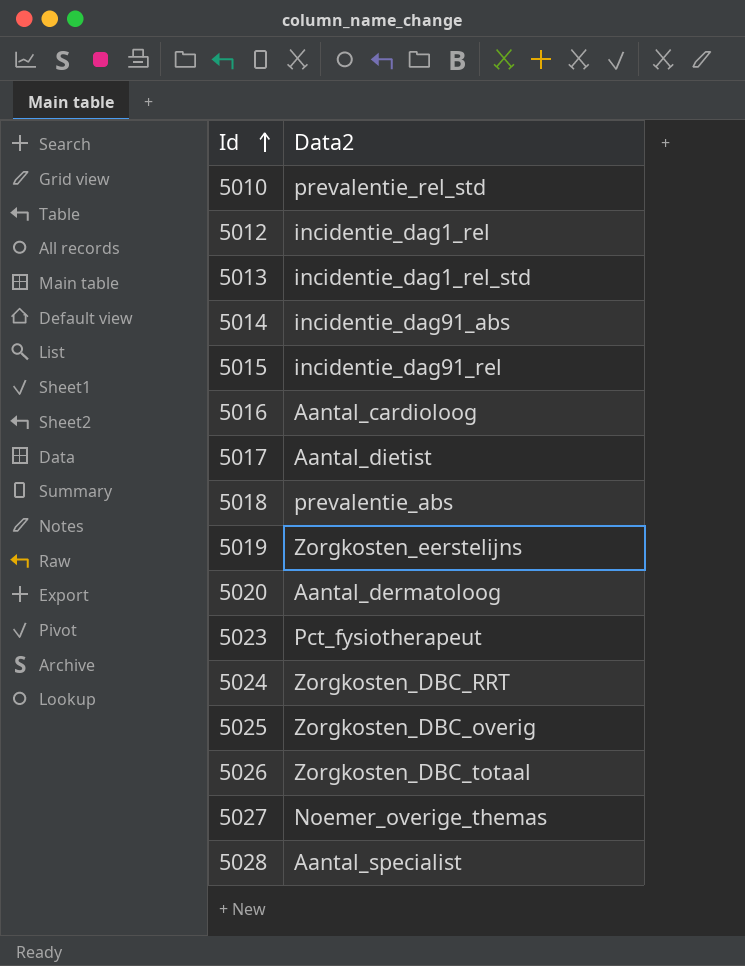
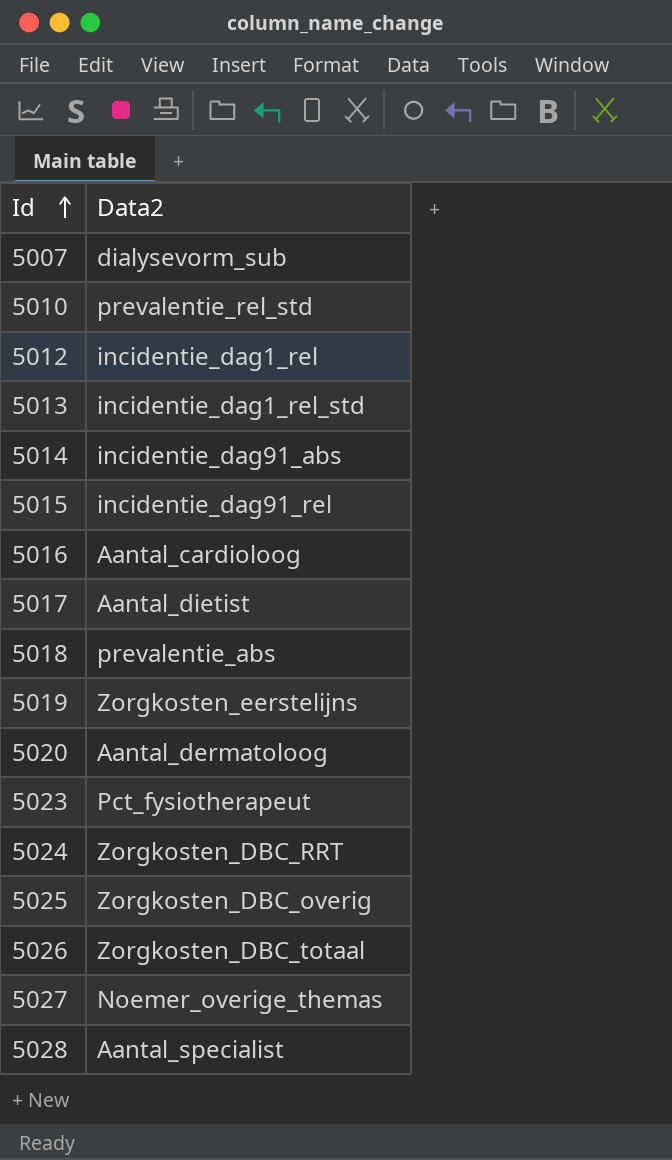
row 5007: none -> dialysevorm_sub

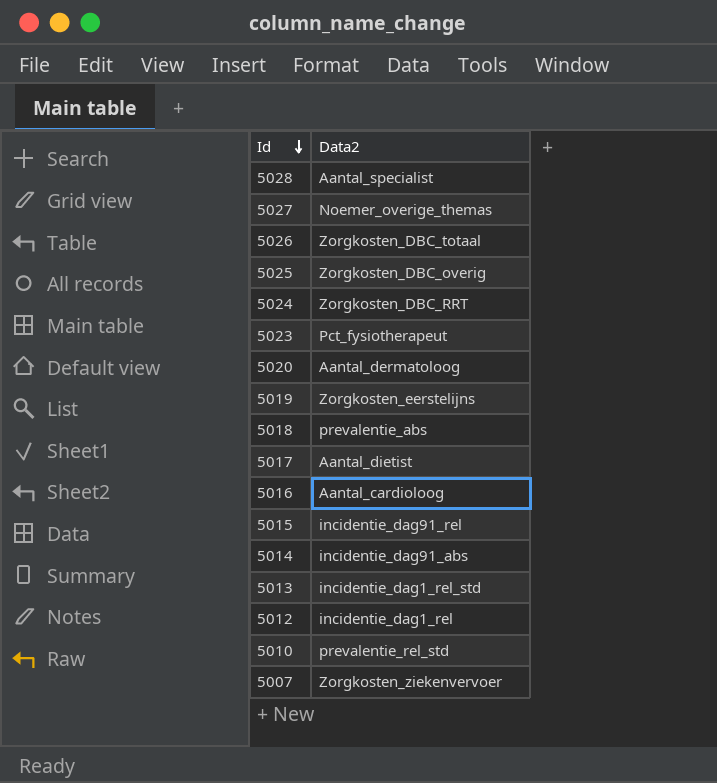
row order: Id ascending -> Id descending
5007 | Data2: dialysevorm_sub -> Zorgkosten_ziekenvervoer

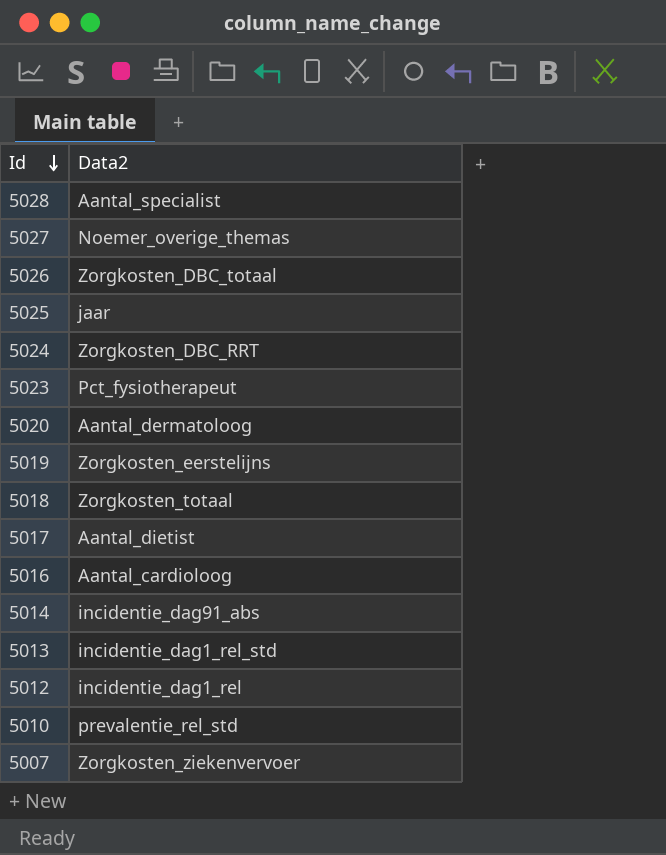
row 5015: incidentie_dag91_rel -> none
5025 | Data2: Zorgkosten_DBC_overig -> jaar
5018 | Data2: prevalentie_abs -> Zorgkosten_totaal

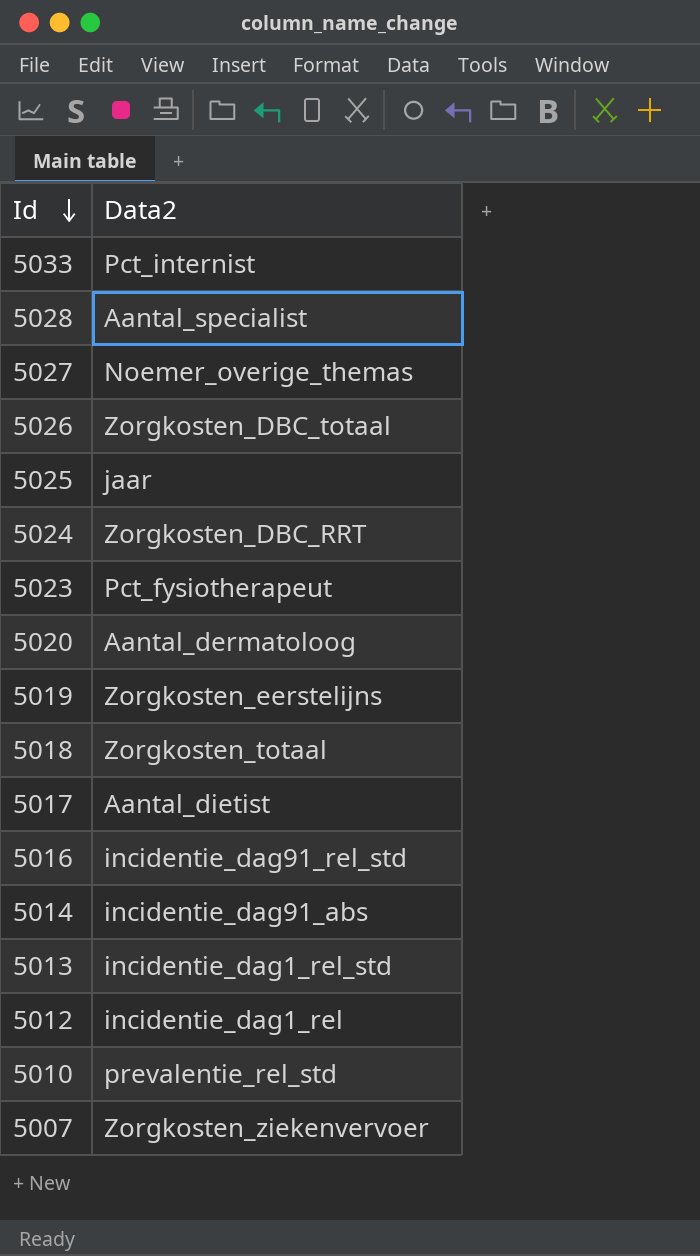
row 5033: none -> Pct_internist
5016 | Data2: Aantal_cardioloog -> incidentie_dag91_rel_std

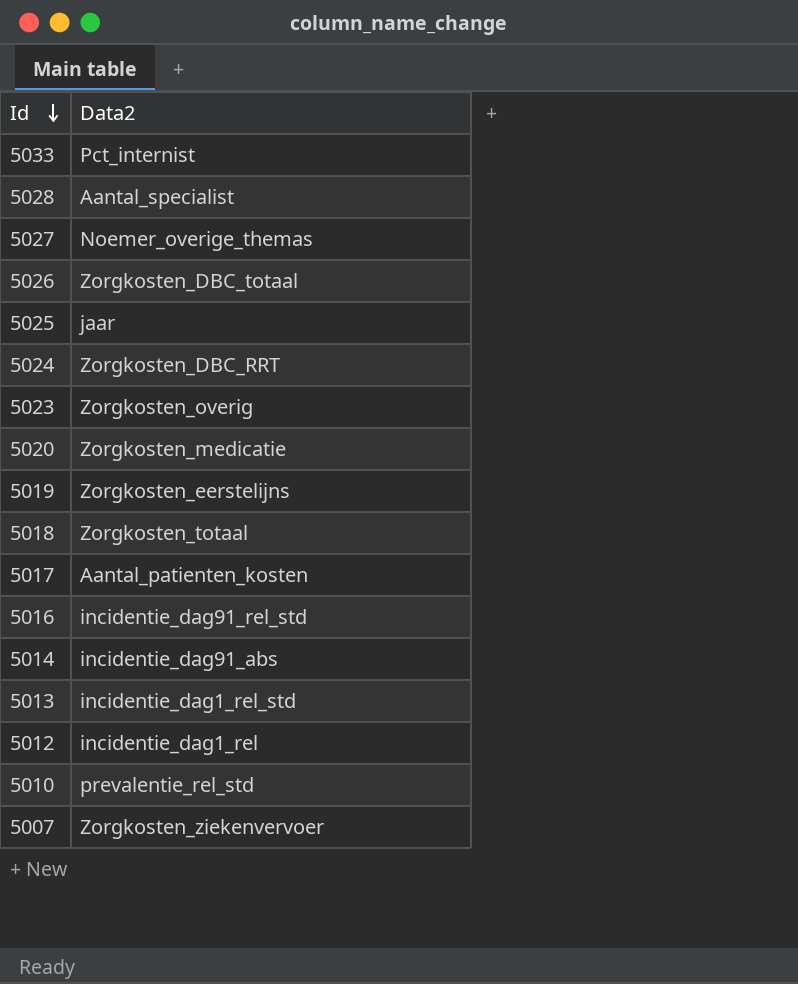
5023 | Data2: Pct_fysiotherapeut -> Zorgkosten_overig
5020 | Data2: Aantal_dermatoloog -> Zorgkosten_medicatie
5017 | Data2: Aantal_dietist -> Aantal_patienten_kosten

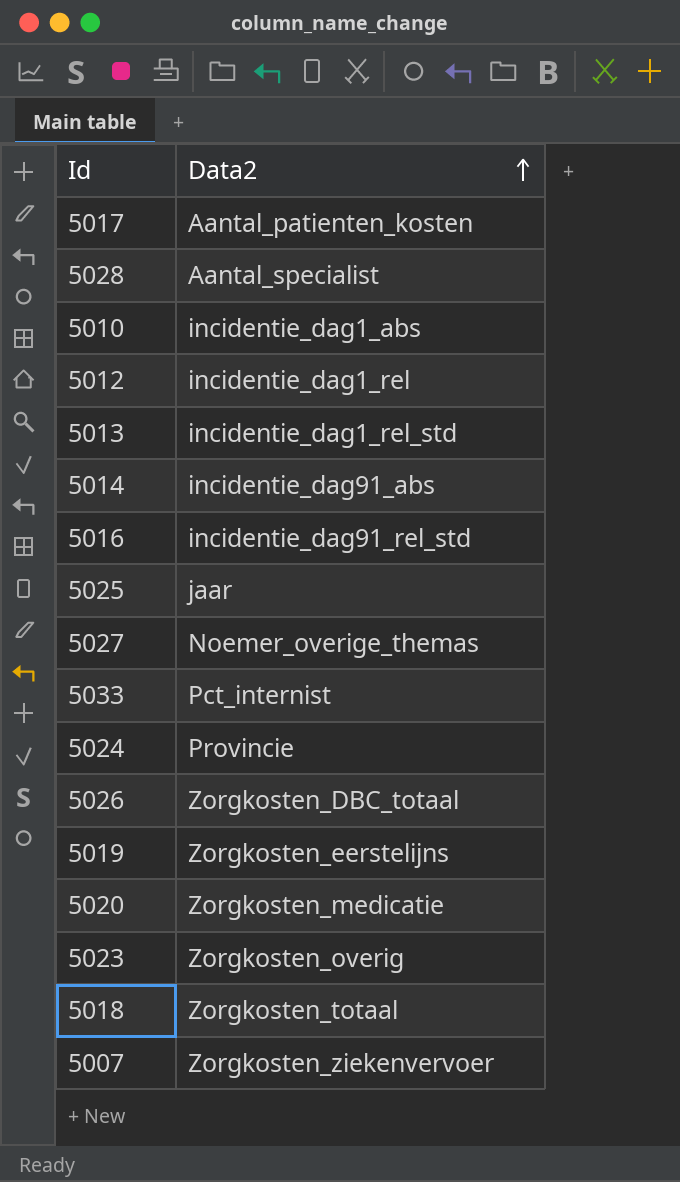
row order: Id descending -> Data2 ascending
5010 | Data2: prevalentie_rel_std -> incidentie_dag1_abs
5024 | Data2: Zorgkosten_DBC_RRT -> Provincie

